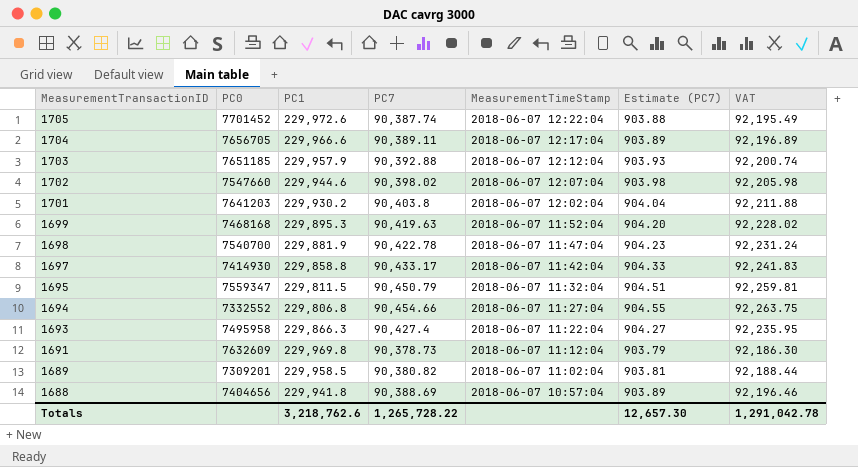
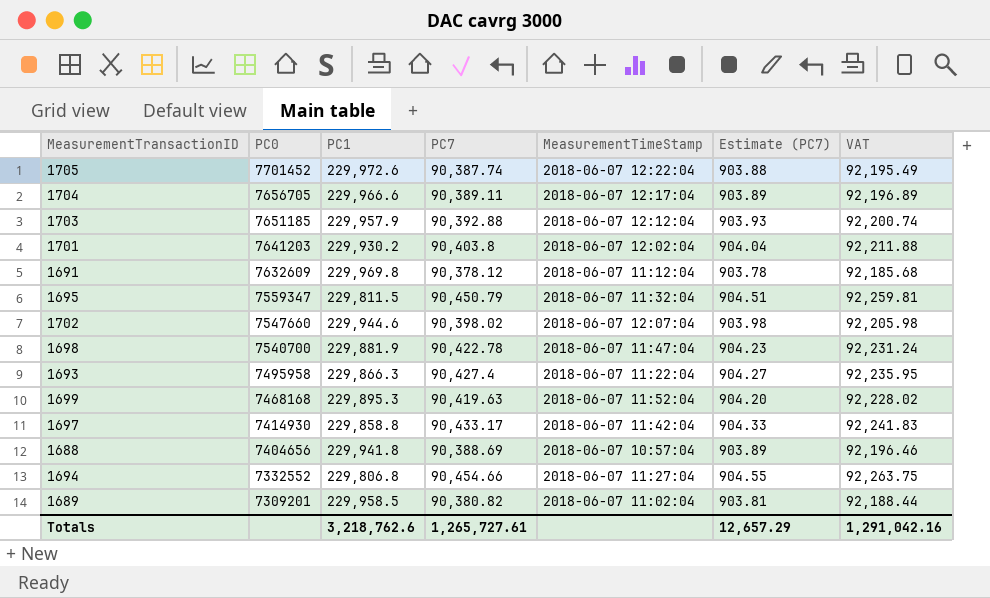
row order: MeasurementTransactionID descending -> PC0 descending
1691 | PC7: 90,378.73 -> 90,378.12
1691 | Estimate (PC7): 903.79 -> 903.78
1691 | VAT: 92,186.30 -> 92,185.68
Totals | PC7: 1,265,728.22 -> 1,265,727.61
Totals | Estimate (PC7): 12,657.30 -> 12,657.29
Totals | VAT: 1,291,042.78 -> 1,291,042.16

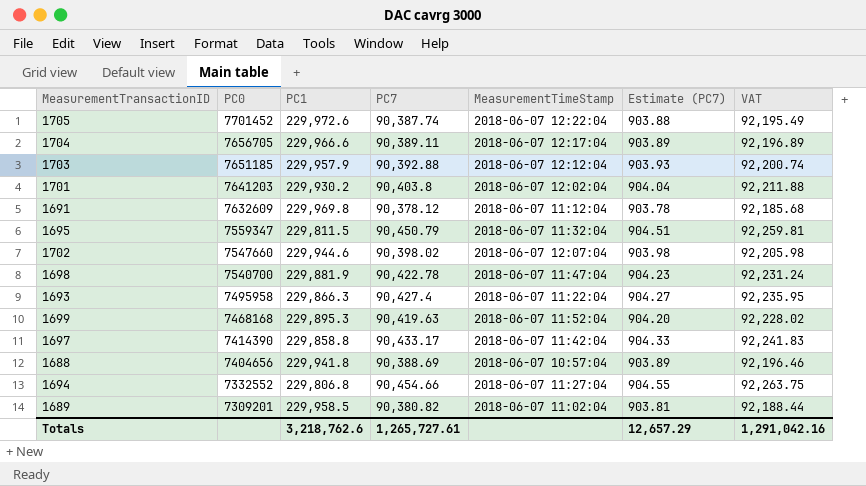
1697 | PC0: 7414930 -> 7414390

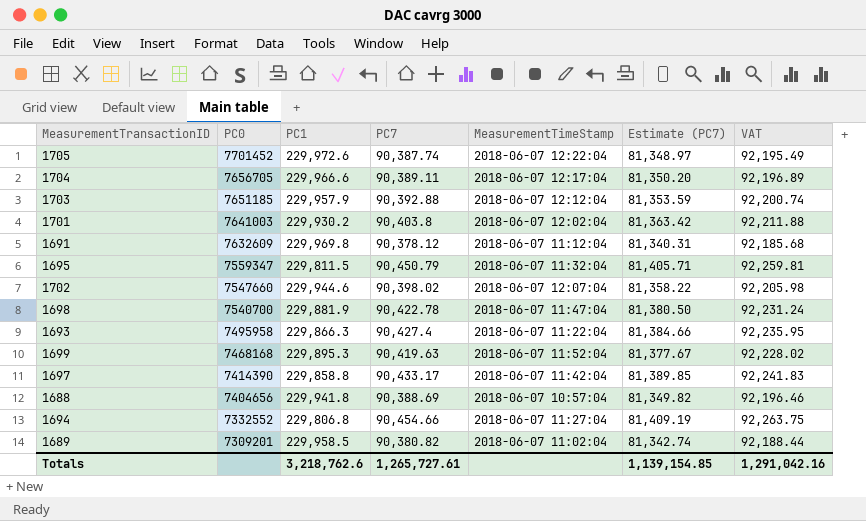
column Estimate (PC7) | formula: [PC7] * 0.01 -> [PC7] * 0.9
1701 | PC0: 7641203 -> 7641003
Totals | Estimate (PC7): 12,657.29 -> 1,139,154.85

